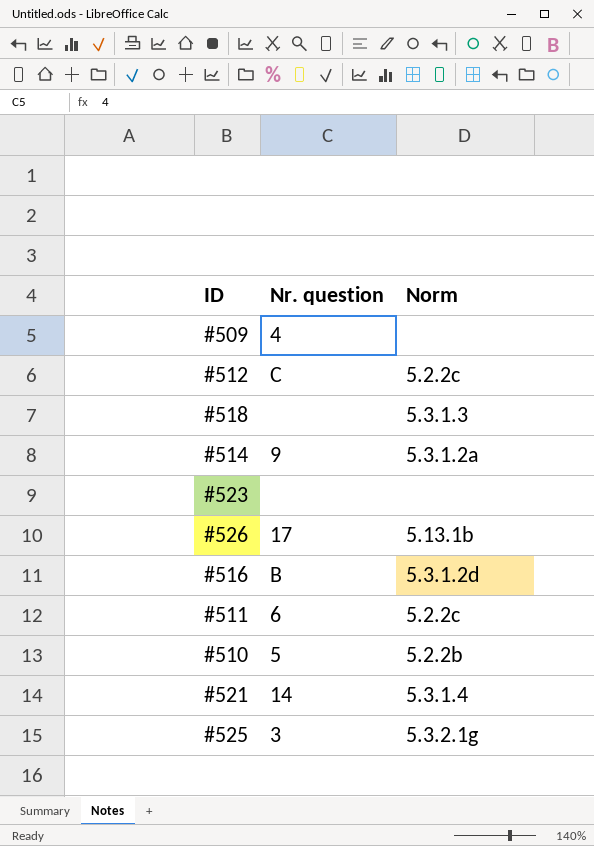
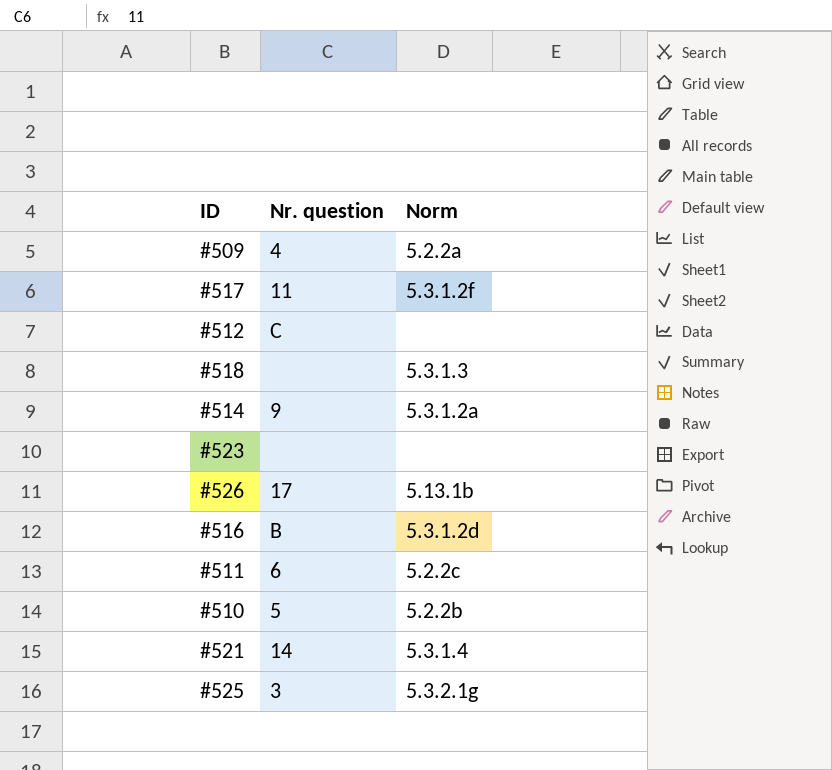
#509 | Norm: none -> 5.2.2a
row #517: none -> 11 | 5.3.1.2f
#512 | Norm: 5.2.2c -> none

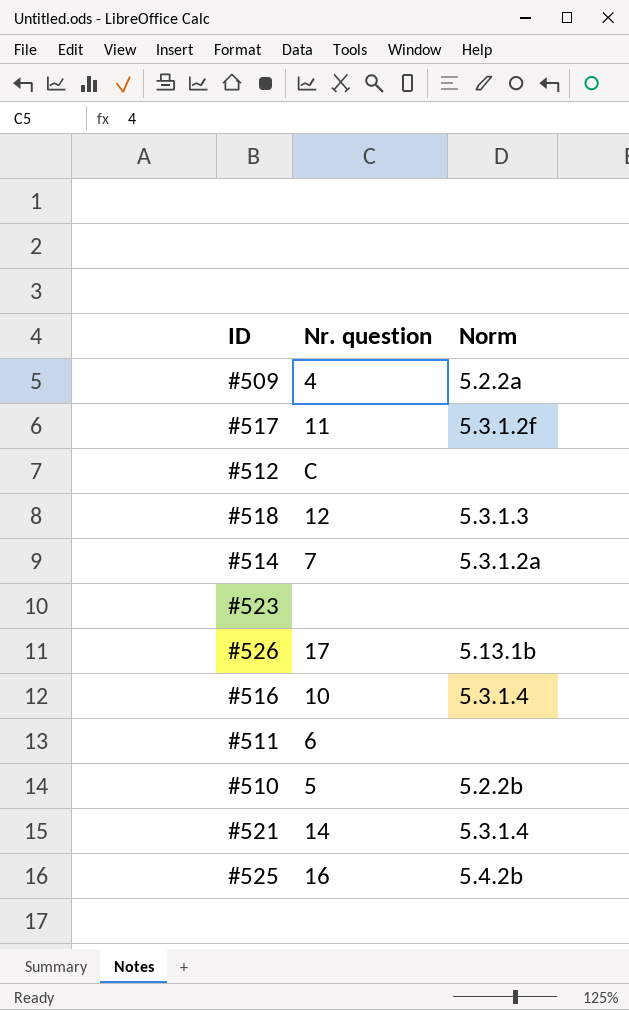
#518 | Nr. question: none -> 12
#514 | Nr. question: 9 -> 7
#516 | Nr. question: B -> 10
#516 | Norm: 5.3.1.2d -> 5.3.1.4
#511 | Norm: 5.2.2c -> none
#525 | Nr. question: 3 -> 16
#525 | Norm: 5.3.2.1g -> 5.4.2b

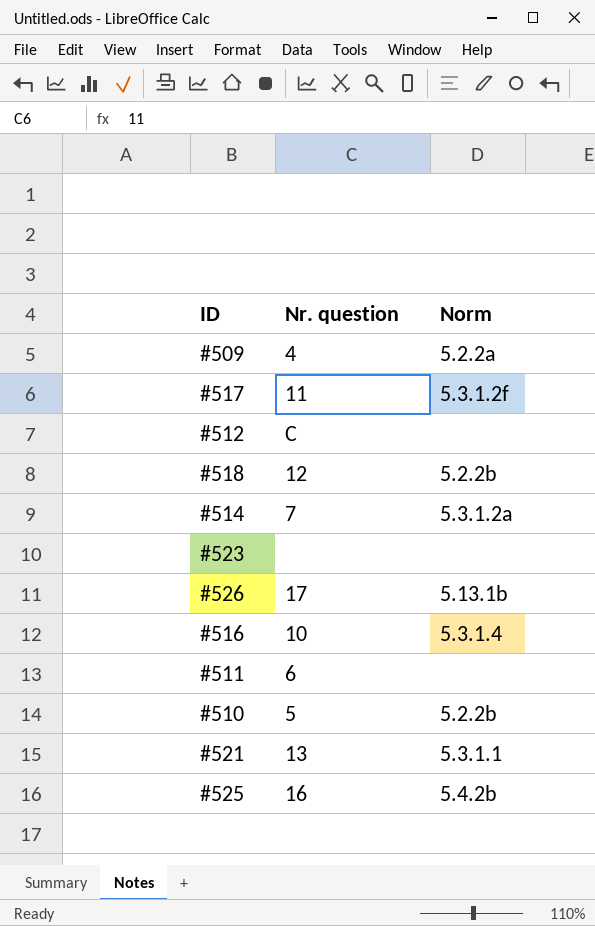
#518 | Norm: 5.3.1.3 -> 5.2.2b
#521 | Nr. question: 14 -> 13
#521 | Norm: 5.3.1.4 -> 5.3.1.1

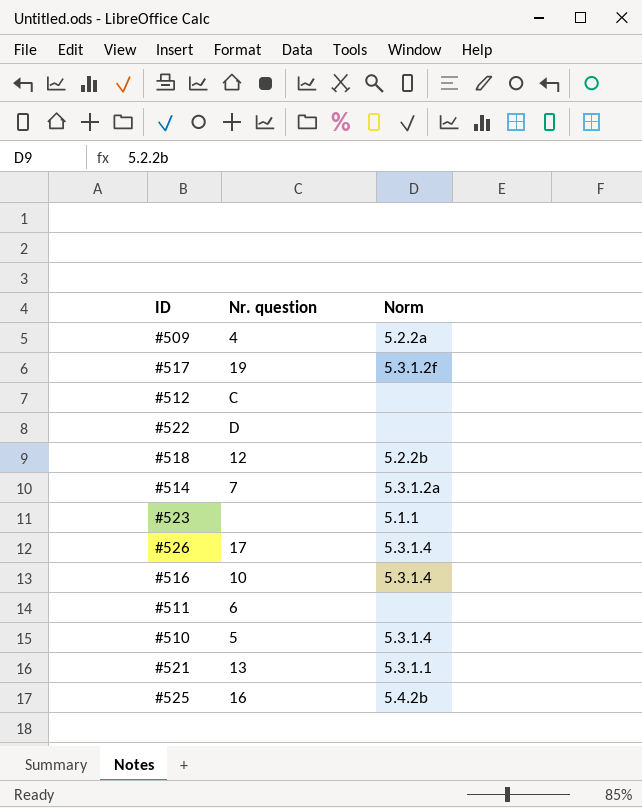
#517 | Nr. question: 11 -> 19
row #522: none -> D | none
#523 | Norm: none -> 5.1.1
#526 | Norm: 5.13.1b -> 5.3.1.4
#510 | Norm: 5.2.2b -> 5.3.1.4

